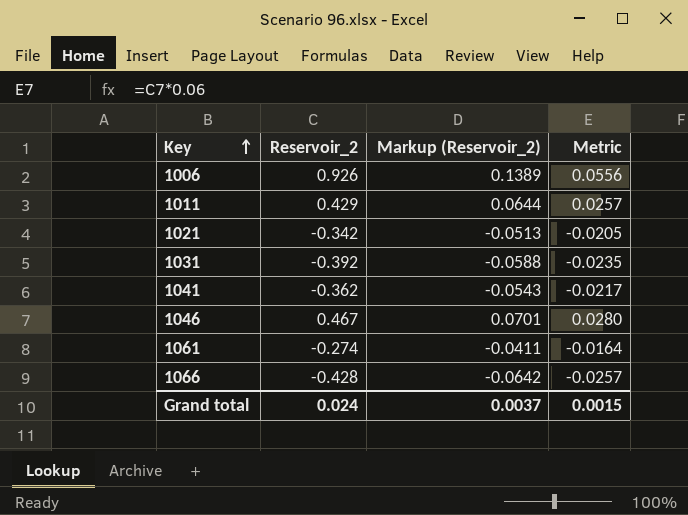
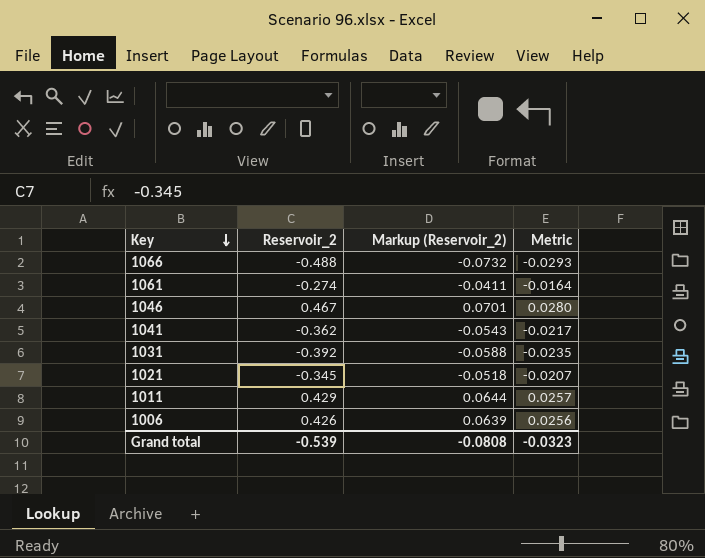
row order: Key ascending -> Key descending
1066 | Reservoir_2: -0.428 -> -0.488
1066 | Markup (Reservoir_2): -0.0642 -> -0.0732
1066 | Metric: -0.0257 -> -0.0293
1021 | Reservoir_2: -0.342 -> -0.345
1021 | Markup (Reservoir_2): -0.0513 -> -0.0518
1021 | Metric: -0.0205 -> -0.0207
1006 | Reservoir_2: 0.926 -> 0.426
1006 | Markup (Reservoir_2): 0.1389 -> 0.0639
1006 | Metric: 0.0556 -> 0.0256
Grand total | Reservoir_2: 0.024 -> -0.539
Grand total | Markup (Reservoir_2): 0.0037 -> -0.0808
Grand total | Metric: 0.0015 -> -0.0323

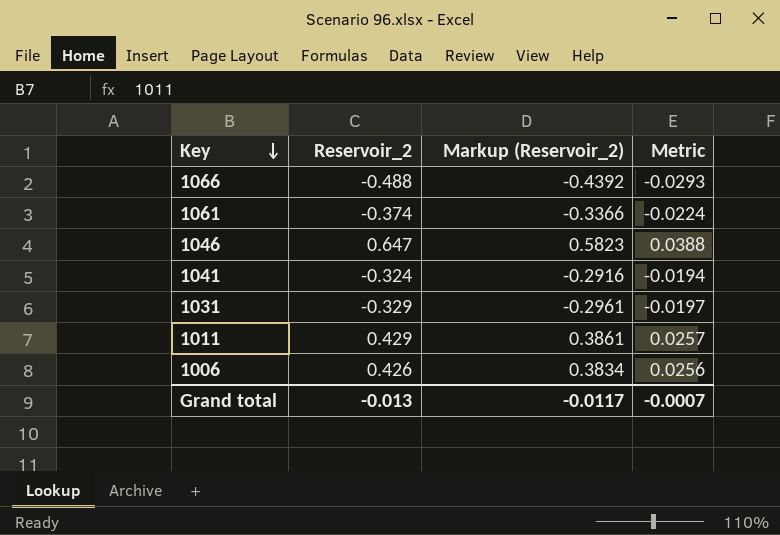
column Markup (Reservoir_2) | formula: [Reservoir_2] * 0.15 -> [Reservoir_2] * 0.9
row 1021: -0.345 | -0.0518 | -0.0207 -> none
1061 | Reservoir_2: -0.274 -> -0.374
1061 | Metric: -0.0164 -> -0.0224
1046 | Reservoir_2: 0.467 -> 0.647
1046 | Metric: 0.0280 -> 0.0388
1041 | Reservoir_2: -0.362 -> -0.324
1041 | Metric: -0.0217 -> -0.0194
1031 | Reservoir_2: -0.392 -> -0.329
1031 | Metric: -0.0235 -> -0.0197
Grand total | Reservoir_2: -0.539 -> -0.013
Grand total | Markup (Reservoir_2): -0.0808 -> -0.0117
Grand total | Metric: -0.0323 -> -0.0007

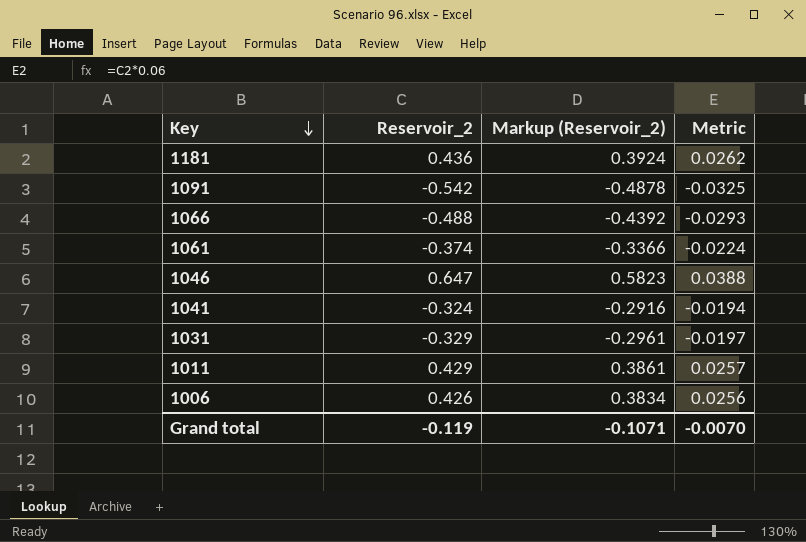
row 1181: none -> 0.436 | 0.3924 | 0.0262
row 1091: none -> -0.542 | -0.4878 | -0.0325
Grand total | Reservoir_2: -0.013 -> -0.119
Grand total | Markup (Reservoir_2): -0.0117 -> -0.1071
Grand total | Metric: -0.0007 -> -0.0070

